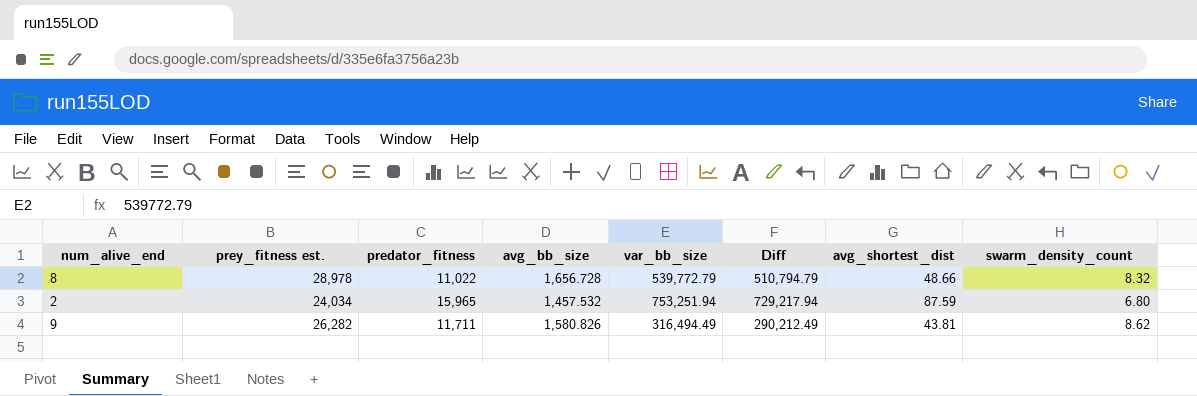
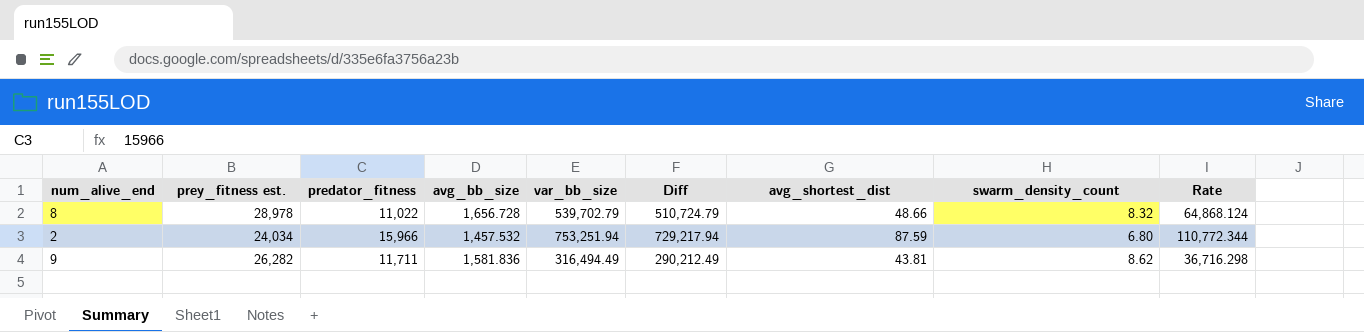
column Rate | formula: none -> [var_bb_size] / [swarm_density_count]
8 | var_bb_size: 539,772.79 -> 539,702.79
8 | Diff: 510,794.79 -> 510,724.79
2 | predator_fitness: 15,965 -> 15,966
9 | avg_bb_size: 1,580.826 -> 1,581.836

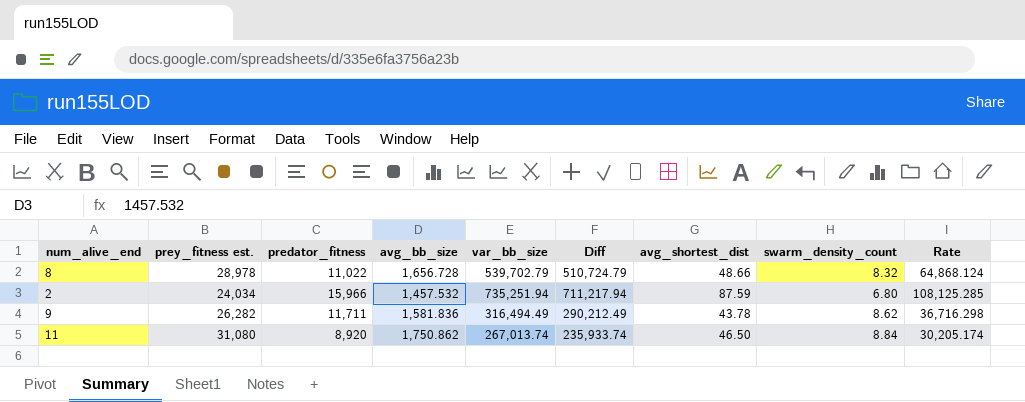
2 | var_bb_size: 753,251.94 -> 735,251.94
2 | Diff: 729,217.94 -> 711,217.94
2 | Rate: 110,772.344 -> 108,125.285
9 | avg_shortest_dist: 43.81 -> 43.78
row 11: none -> 31,080 | 8,920 | 1,750.862 | 267,013.74 | 235,933.74 | 46.50 | 8.84 | 30,205.174

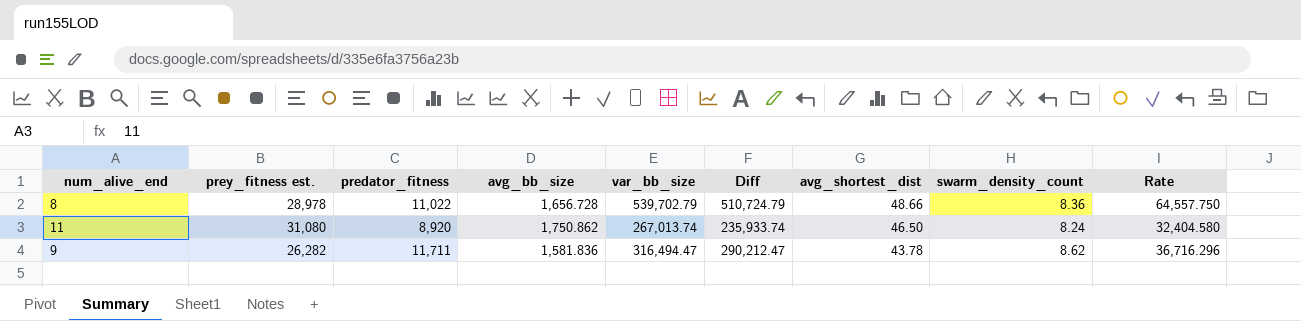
row order: none -> avg_shortest_dist descending
row 2: 24,034 | 15,966 | 1,457.532 | 735,251.94 | 711,217.94 | 87.59 | 6.80 | 108,125.285 -> none
8 | swarm_density_count: 8.32 -> 8.36
8 | Rate: 64,868.124 -> 64,557.750
11 | swarm_density_count: 8.84 -> 8.24
11 | Rate: 30,205.174 -> 32,404.580
9 | var_bb_size: 316,494.49 -> 316,494.47
9 | Diff: 290,212.49 -> 290,212.47
9 | Rate: 36,716.298 -> 36,716.296

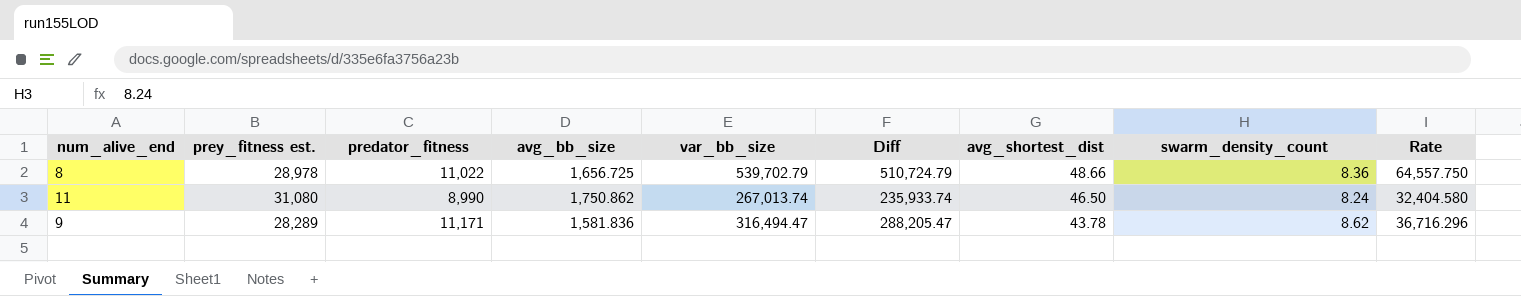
8 | avg_bb_size: 1,656.728 -> 1,656.725
11 | predator_fitness: 8,920 -> 8,990
9 | prey_fitness est.: 26,282 -> 28,289
9 | predator_fitness: 11,711 -> 11,171
9 | Diff: 290,212.47 -> 288,205.47

